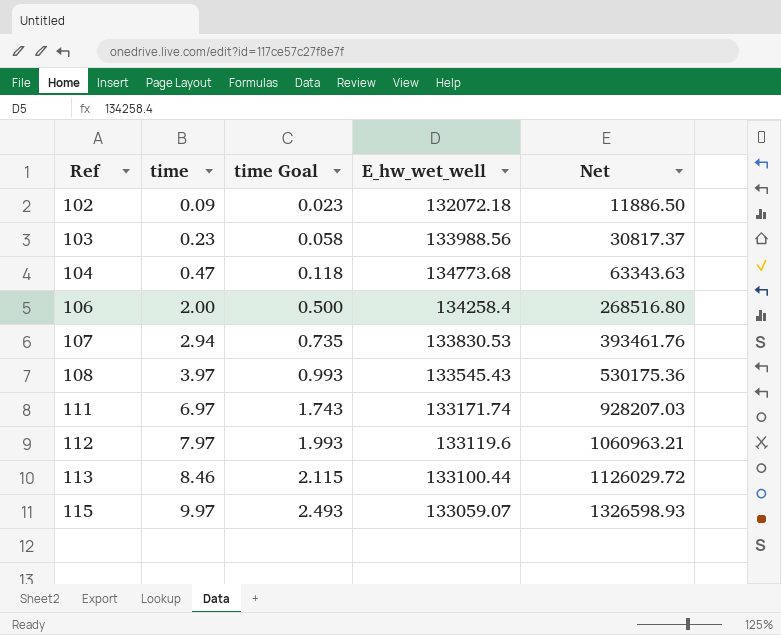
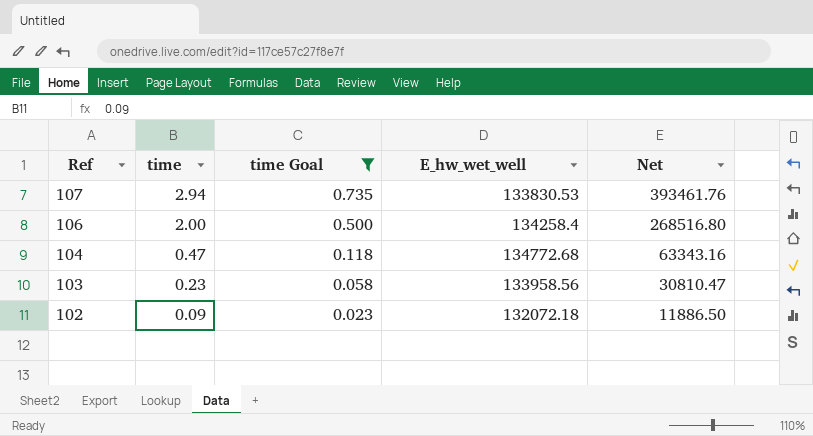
filter: none -> time Goal <= 0.735
row order: Ref ascending -> Ref descending
104 | E_hw_wet_well: 134773.68 -> 134772.68
104 | Net: 63343.63 -> 63343.16
103 | E_hw_wet_well: 133988.56 -> 133958.56
103 | Net: 30817.37 -> 30810.47

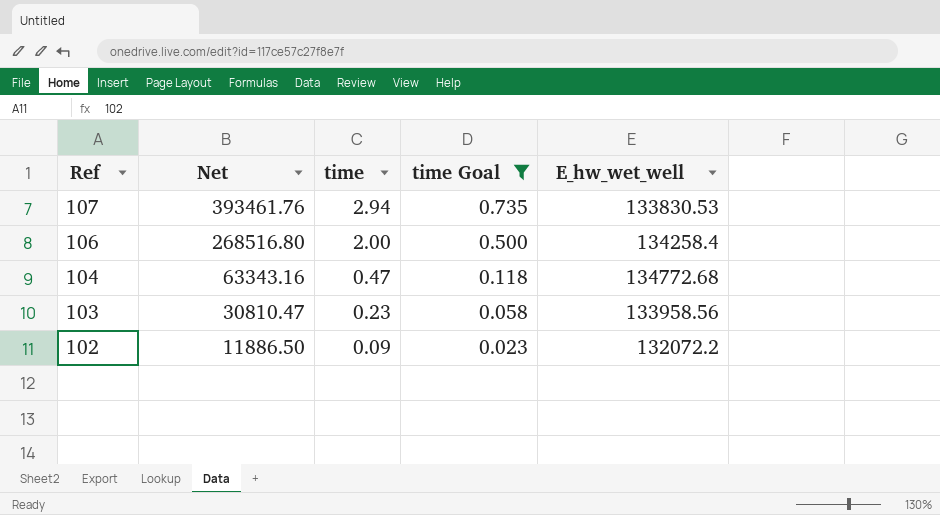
column Net | position: 5 -> 2
102 | E_hw_wet_well: 132072.18 -> 132072.2

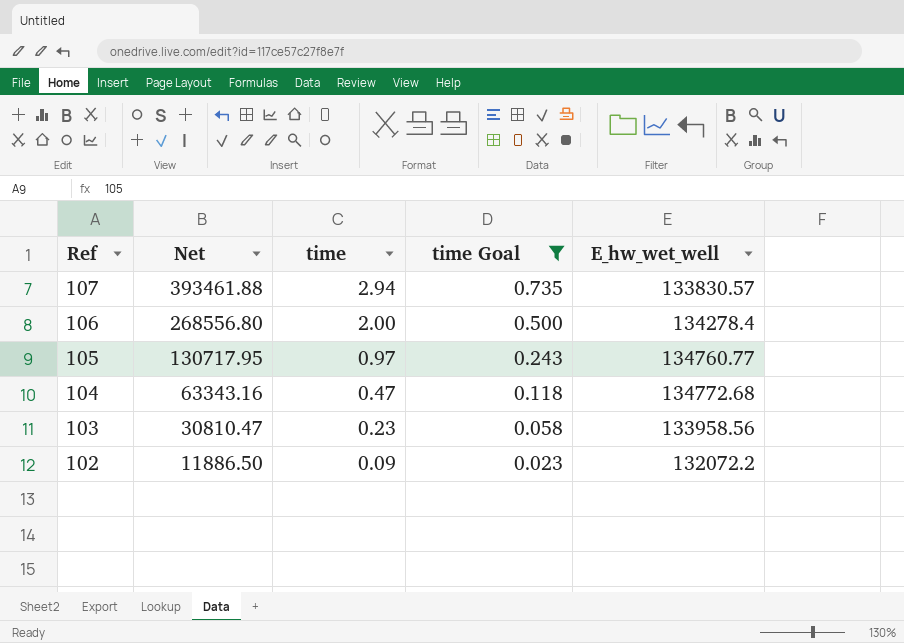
107 | Net: 393461.76 -> 393461.88
107 | E_hw_wet_well: 133830.53 -> 133830.57
106 | Net: 268516.80 -> 268556.80
106 | E_hw_wet_well: 134258.4 -> 134278.4
row 105: none -> 130717.95 | 0.97 | 0.243 | 134760.77

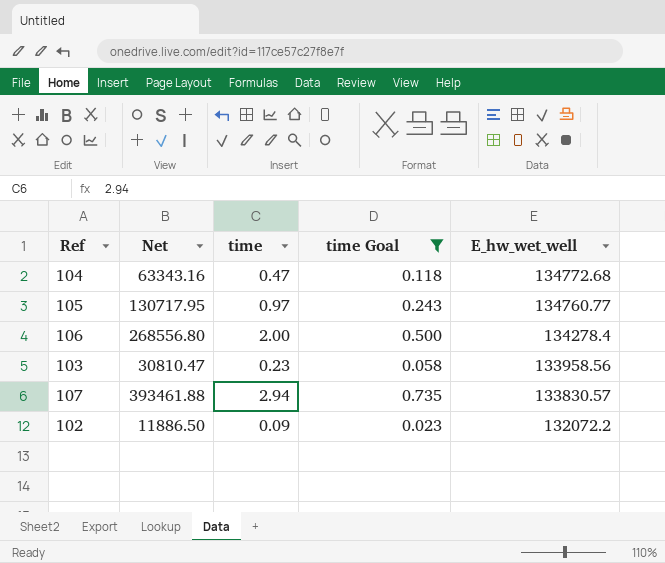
row order: Ref descending -> E_hw_wet_well descending

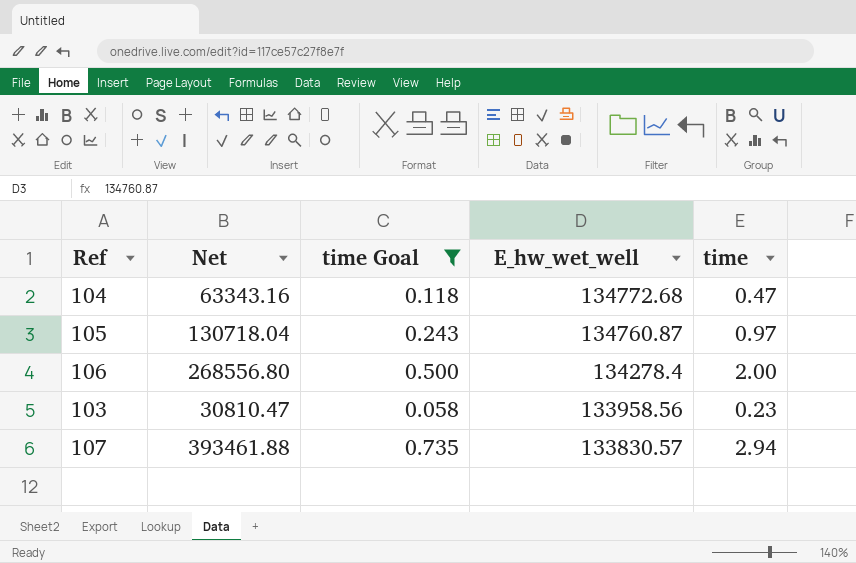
column time | position: 3 -> 5
row 102: 11886.50 | 0.09 | 0.023 | 132072.2 -> none
105 | Net: 130717.95 -> 130718.04
105 | E_hw_wet_well: 134760.77 -> 134760.87

